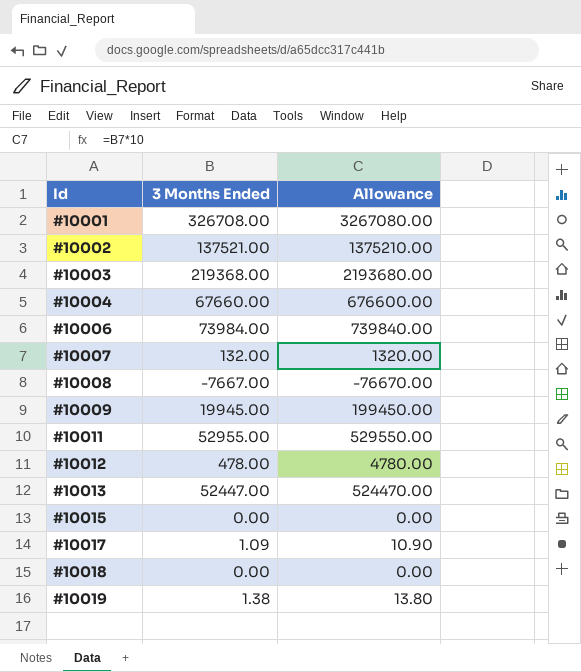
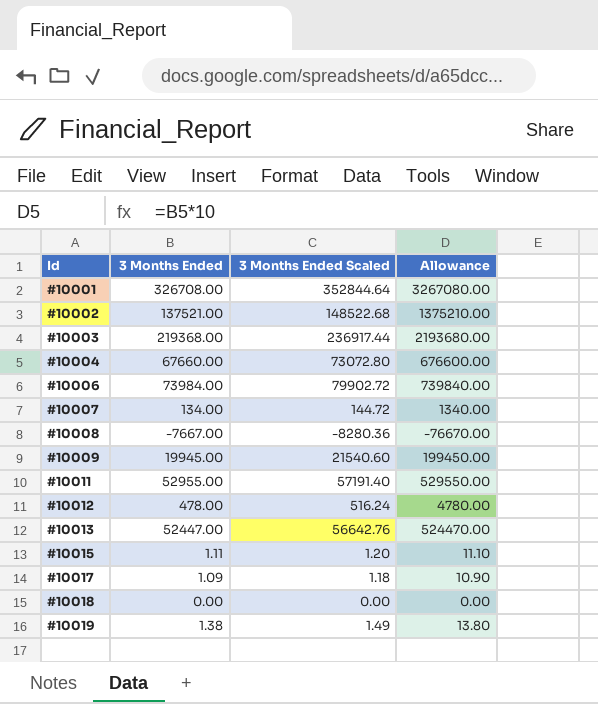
column 3 Months Ended Scaled | formula: none -> [3 Months Ended] * 1.08
#10007 | 3 Months Ended: 132.00 -> 134.00
#10007 | Allowance: 1320.00 -> 1340.00
#10015 | 3 Months Ended: 0.00 -> 1.11
#10015 | Allowance: 0.00 -> 11.10

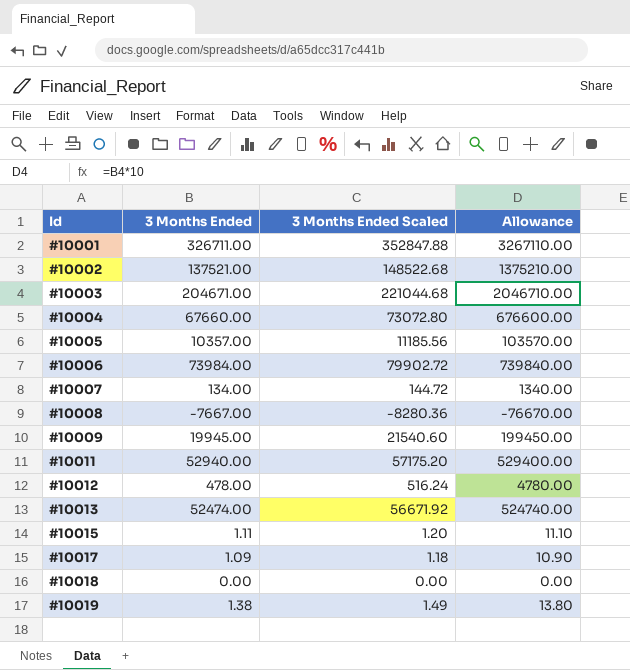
#10001 | 3 Months Ended: 326708.00 -> 326711.00
#10001 | 3 Months Ended Scaled: 352844.64 -> 352847.88
#10001 | Allowance: 3267080.00 -> 3267110.00
#10003 | 3 Months Ended: 219368.00 -> 204671.00
#10003 | 3 Months Ended Scaled: 236917.44 -> 221044.68
#10003 | Allowance: 2193680.00 -> 2046710.00
row #10005: none -> 10357.00 | 11185.56 | 103570.00
#10011 | 3 Months Ended: 52955.00 -> 52940.00
#10011 | 3 Months Ended Scaled: 57191.40 -> 57175.20
#10011 | Allowance: 529550.00 -> 529400.00
#10013 | 3 Months Ended: 52447.00 -> 52474.00
#10013 | 3 Months Ended Scaled: 56642.76 -> 56671.92
#10013 | Allowance: 524470.00 -> 524740.00

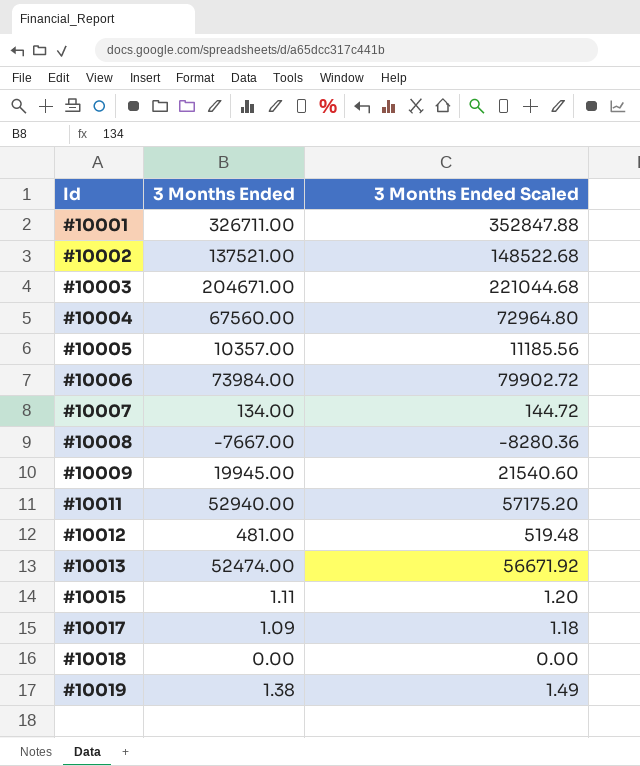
column Allowance | formula: [3 Months Ended] * 10 -> none
#10004 | 3 Months Ended: 67660.00 -> 67560.00
#10004 | 3 Months Ended Scaled: 73072.80 -> 72964.80
#10012 | 3 Months Ended: 478.00 -> 481.00
#10012 | 3 Months Ended Scaled: 516.24 -> 519.48

